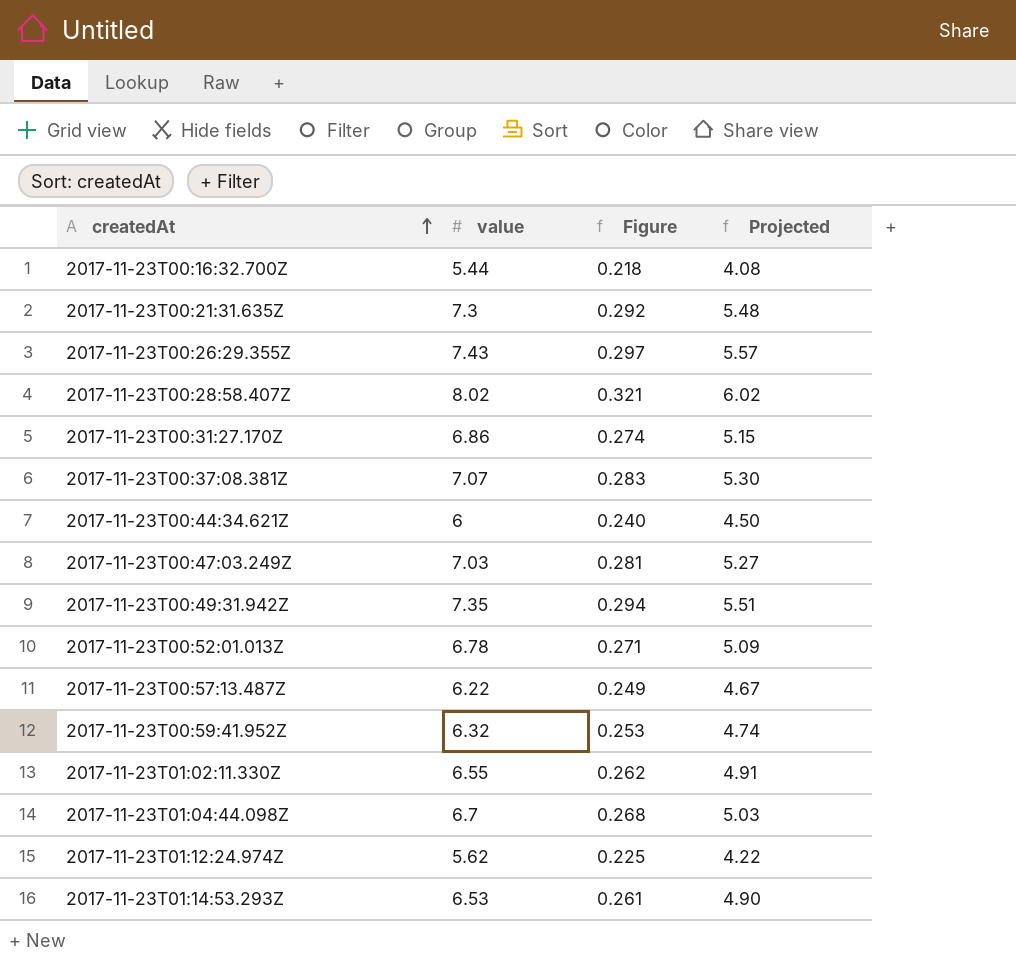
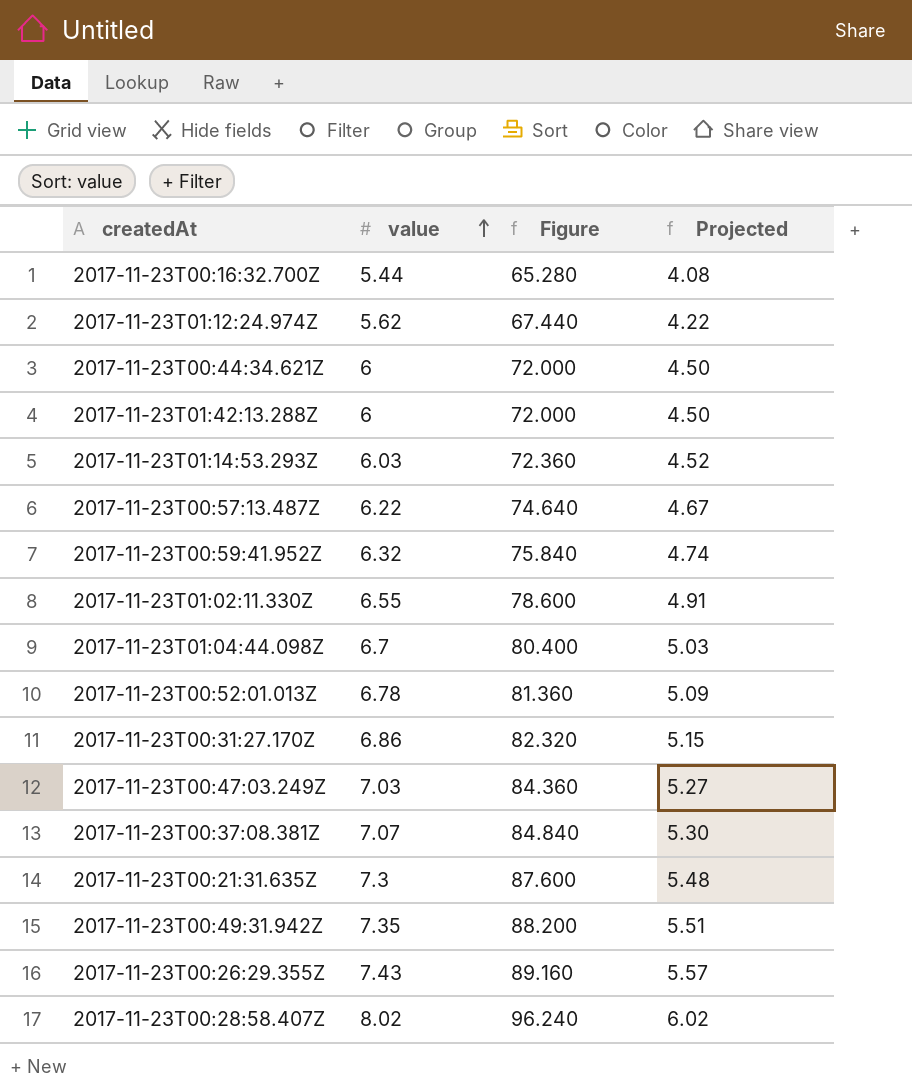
row order: createdAt ascending -> value ascending
column Figure | formula: [value] * 0.04 -> [value] * 12
row 2017-11-23T01:42:13.288Z: none -> 6 | 72.000 | 4.50
2017-11-23T01:14:53.293Z | value: 6.53 -> 6.03
2017-11-23T01:14:53.293Z | Projected: 4.90 -> 4.52

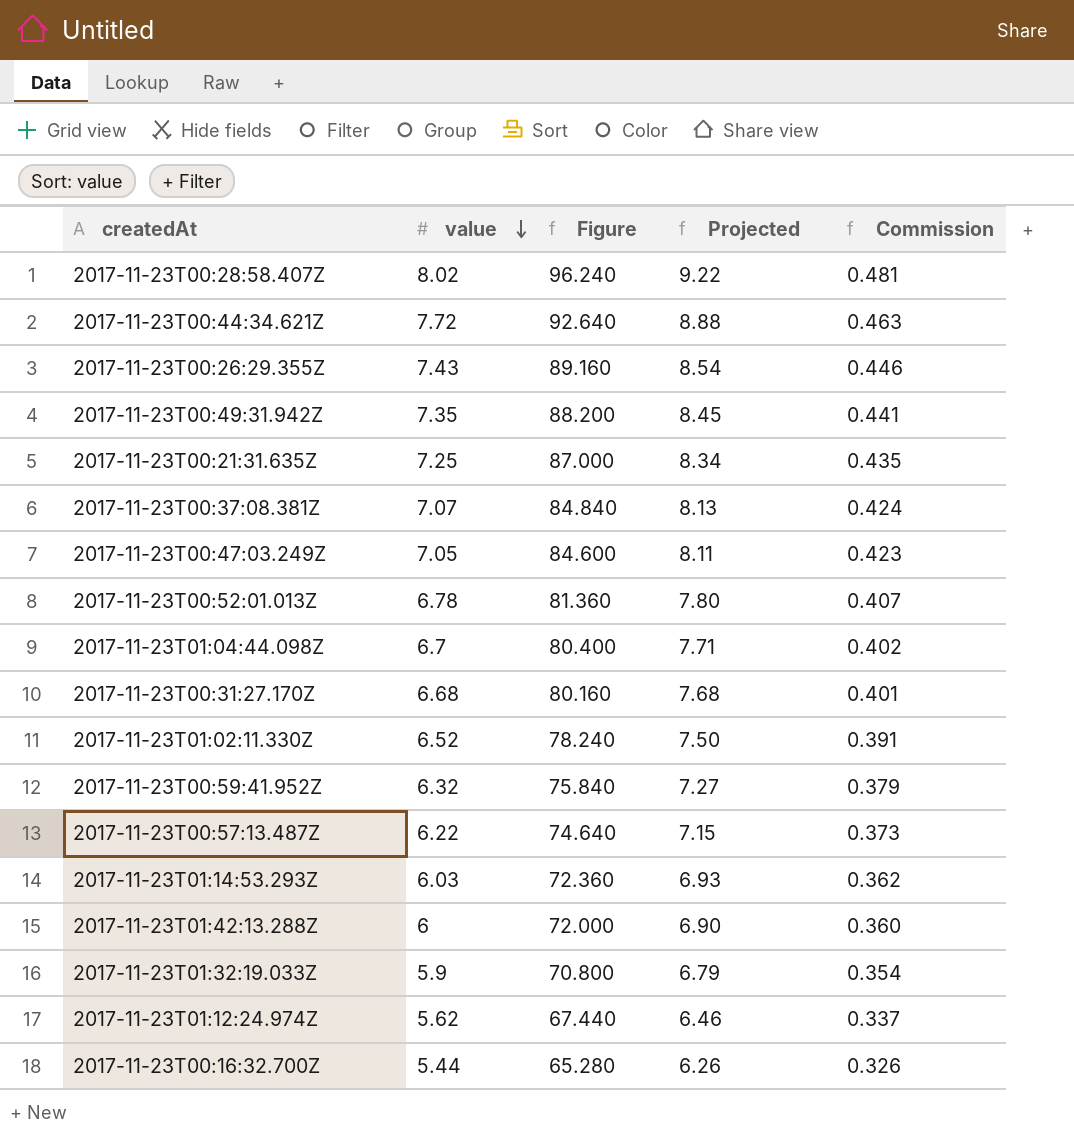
row order: value ascending -> value descending
column Projected | formula: [value] * 0.75 -> [value] * 1.15
column Commission | formula: none -> [value] * 0.06
2017-11-23T00:44:34.621Z | value: 6 -> 7.72
2017-11-23T00:44:34.621Z | Figure: 72.000 -> 92.640
2017-11-23T00:21:31.635Z | value: 7.3 -> 7.25
2017-11-23T00:21:31.635Z | Figure: 87.600 -> 87.000
2017-11-23T00:47:03.249Z | value: 7.03 -> 7.05
2017-11-23T00:47:03.249Z | Figure: 84.360 -> 84.600
2017-11-23T00:31:27.170Z | value: 6.86 -> 6.68
2017-11-23T00:31:27.170Z | Figure: 82.320 -> 80.160
2017-11-23T01:02:11.330Z | value: 6.55 -> 6.52
2017-11-23T01:02:11.330Z | Figure: 78.600 -> 78.240
row 2017-11-23T01:32:19.033Z: none -> 5.9 | 70.800 | 6.79 | 0.354

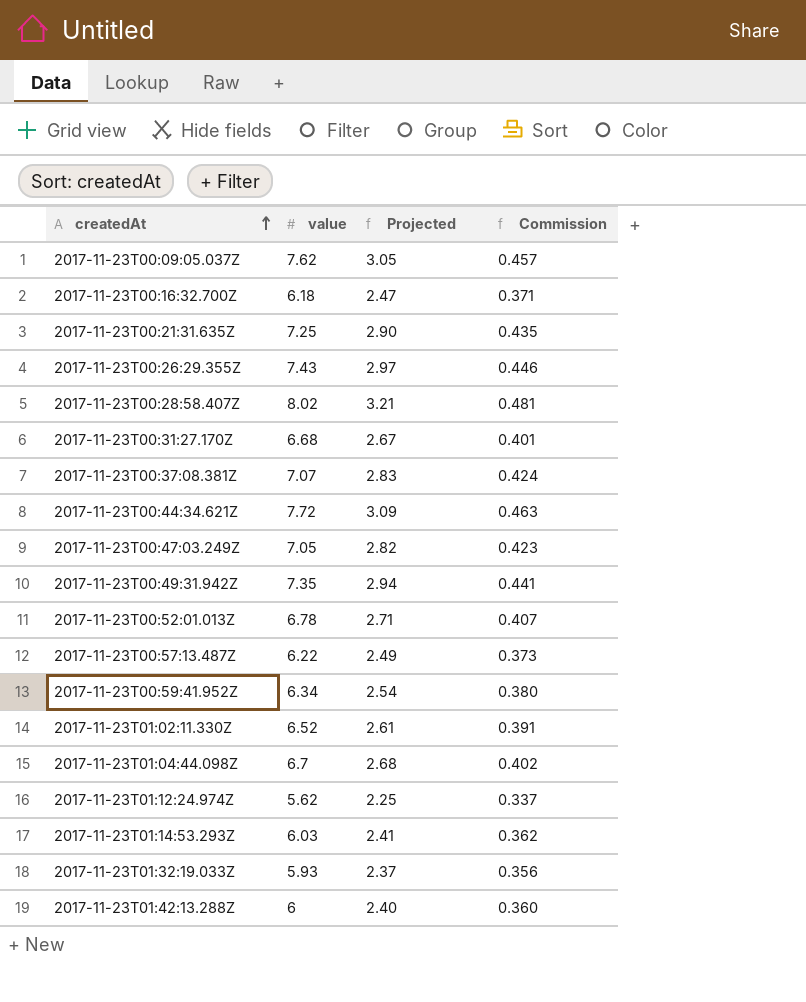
row order: value descending -> createdAt ascending
column Figure | formula: [value] * 12 -> none
column Projected | formula: [value] * 1.15 -> [value] * 0.4
row 2017-11-23T00:09:05.037Z: none -> 7.62 | 3.05 | 0.457
2017-11-23T00:16:32.700Z | value: 5.44 -> 6.18
2017-11-23T00:16:32.700Z | Commission: 0.326 -> 0.371
2017-11-23T00:59:41.952Z | value: 6.32 -> 6.34
2017-11-23T00:59:41.952Z | Commission: 0.379 -> 0.380
2017-11-23T01:32:19.033Z | value: 5.9 -> 5.93
2017-11-23T01:32:19.033Z | Commission: 0.354 -> 0.356

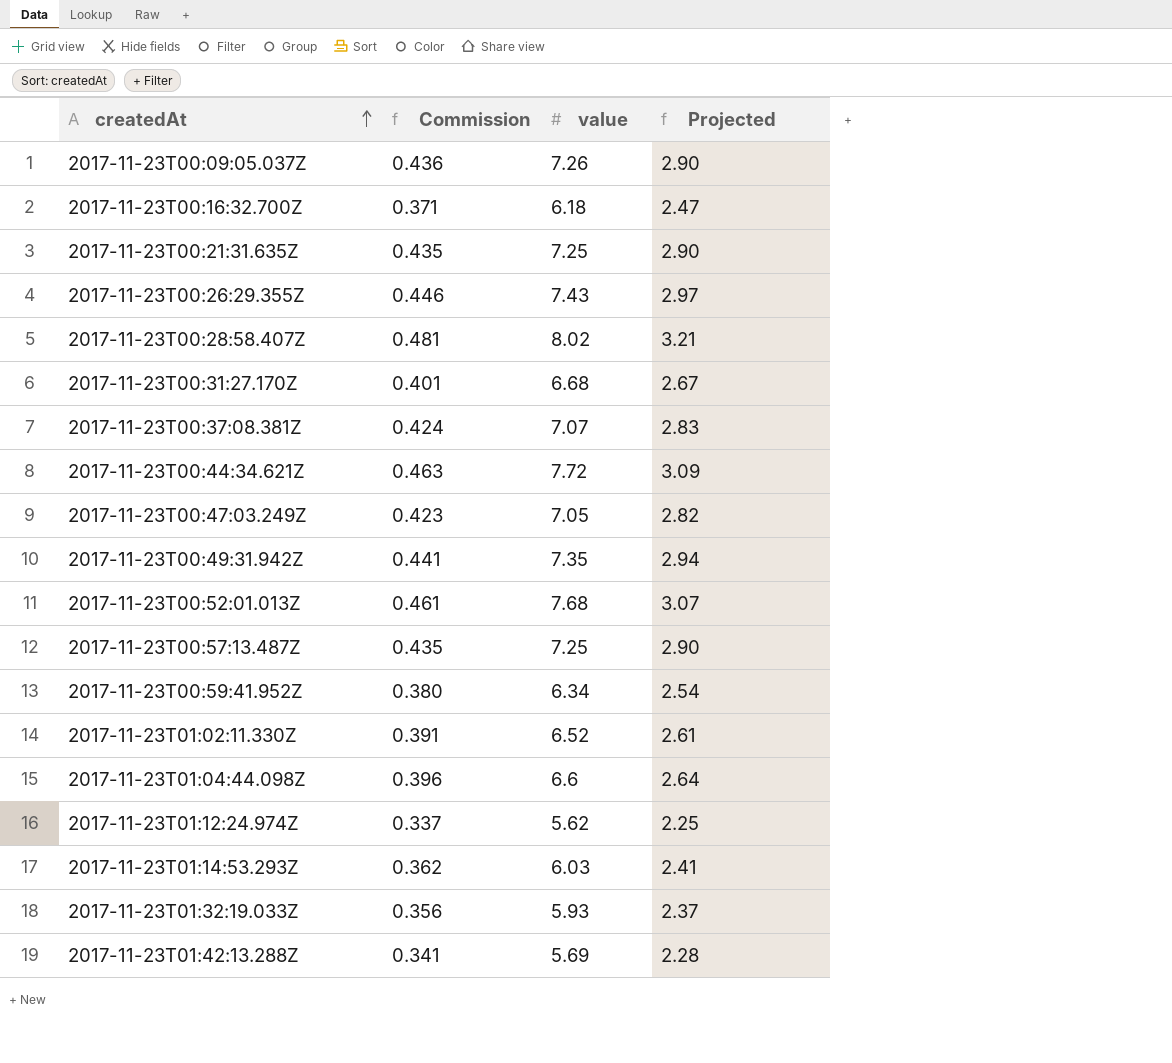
column Commission | position: 4 -> 2
2017-11-23T00:09:05.037Z | Commission: 0.457 -> 0.436
2017-11-23T00:09:05.037Z | value: 7.62 -> 7.26
2017-11-23T00:09:05.037Z | Projected: 3.05 -> 2.90
2017-11-23T00:52:01.013Z | Commission: 0.407 -> 0.461
2017-11-23T00:52:01.013Z | value: 6.78 -> 7.68
2017-11-23T00:52:01.013Z | Projected: 2.71 -> 3.07
2017-11-23T00:57:13.487Z | Commission: 0.373 -> 0.435
2017-11-23T00:57:13.487Z | value: 6.22 -> 7.25
2017-11-23T00:57:13.487Z | Projected: 2.49 -> 2.90
2017-11-23T01:04:44.098Z | Commission: 0.402 -> 0.396
2017-11-23T01:04:44.098Z | value: 6.7 -> 6.6
2017-11-23T01:04:44.098Z | Projected: 2.68 -> 2.64
2017-11-23T01:42:13.288Z | Commission: 0.360 -> 0.341
2017-11-23T01:42:13.288Z | value: 6 -> 5.69
2017-11-23T01:42:13.288Z | Projected: 2.40 -> 2.28

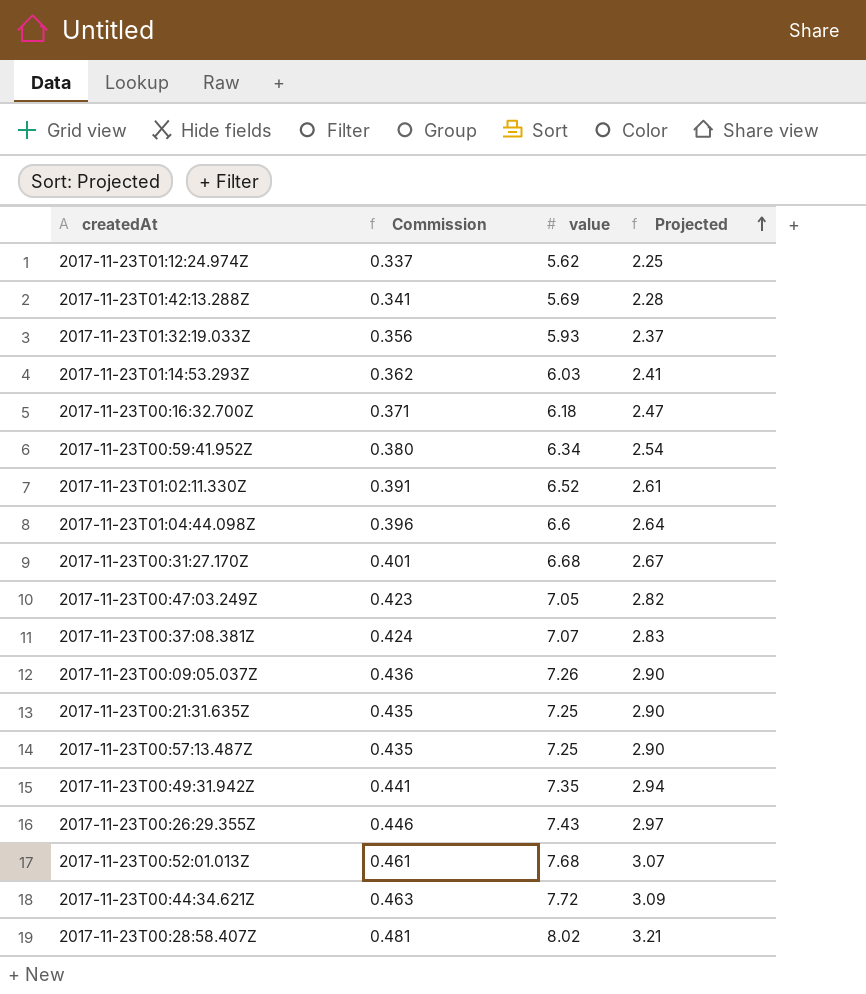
row order: createdAt ascending -> Projected ascending

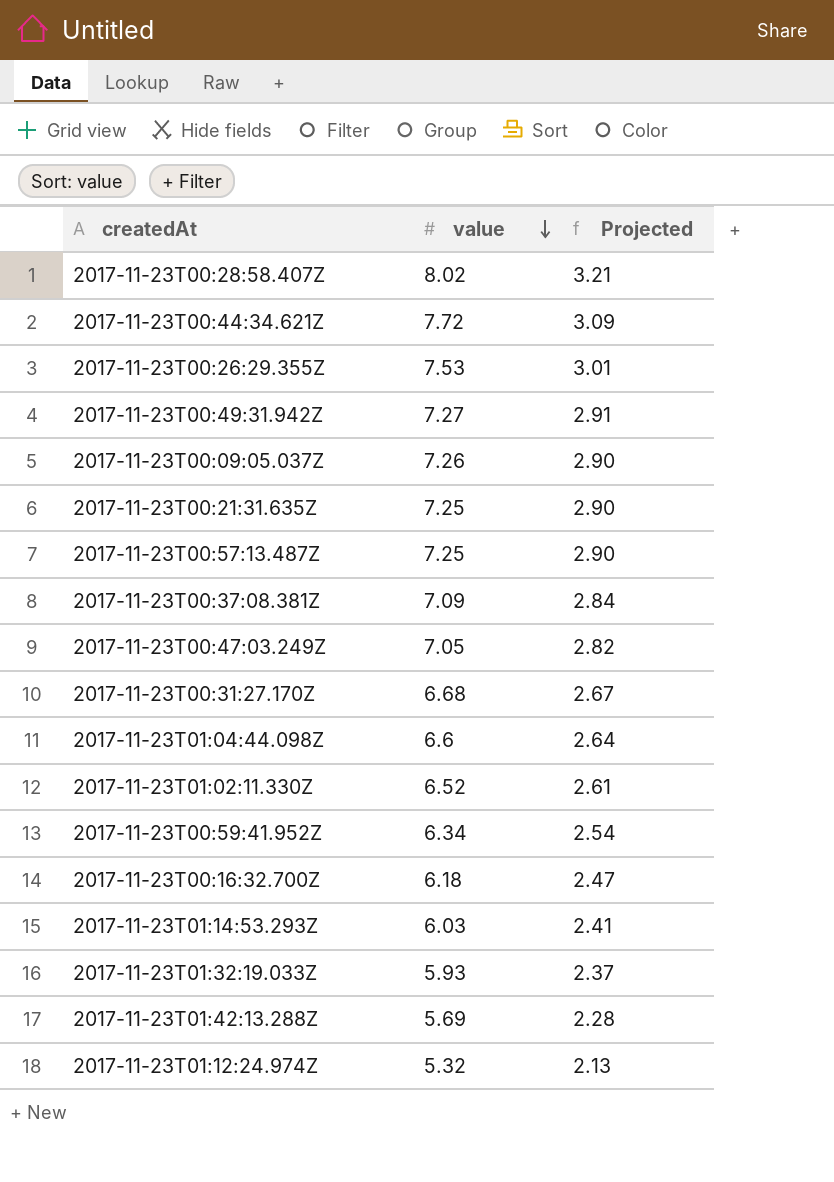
row order: Projected ascending -> value descending
column Commission | formula: [value] * 0.06 -> none
row 2017-11-23T00:52:01.013Z: 0.461 | 7.68 | 3.07 -> none
2017-11-23T00:26:29.355Z | value: 7.43 -> 7.53
2017-11-23T00:26:29.355Z | Projected: 2.97 -> 3.01
2017-11-23T00:49:31.942Z | value: 7.35 -> 7.27
2017-11-23T00:49:31.942Z | Projected: 2.94 -> 2.91
2017-11-23T00:37:08.381Z | value: 7.07 -> 7.09
2017-11-23T00:37:08.381Z | Projected: 2.83 -> 2.84
2017-11-23T01:12:24.974Z | value: 5.62 -> 5.32
2017-11-23T01:12:24.974Z | Projected: 2.25 -> 2.13

